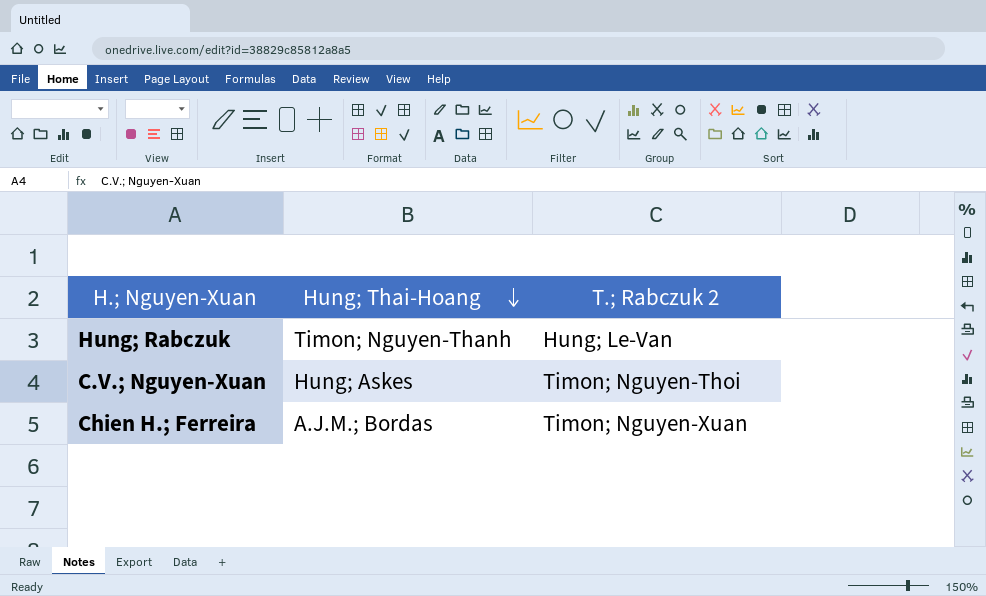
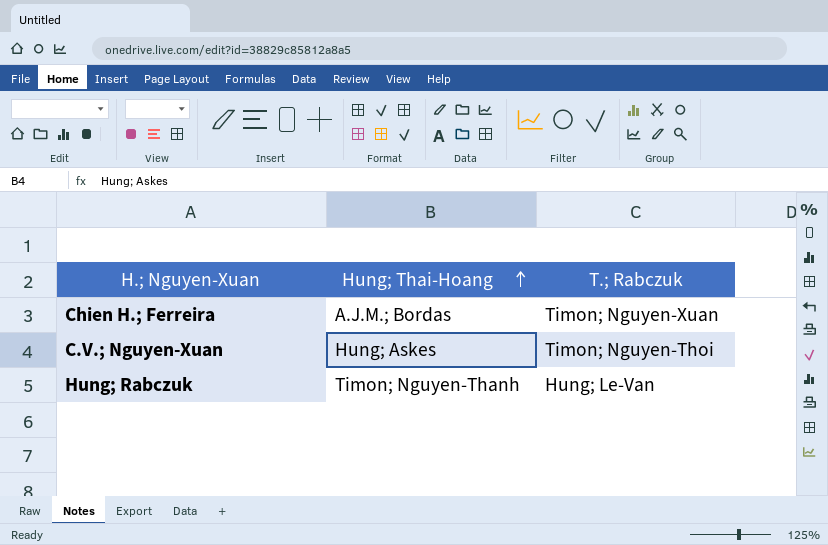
row order: Hung; Thai-Hoang descending -> Hung; Thai-Hoang ascending
column name: T.; Rabczuk 2 -> T.; Rabczuk

